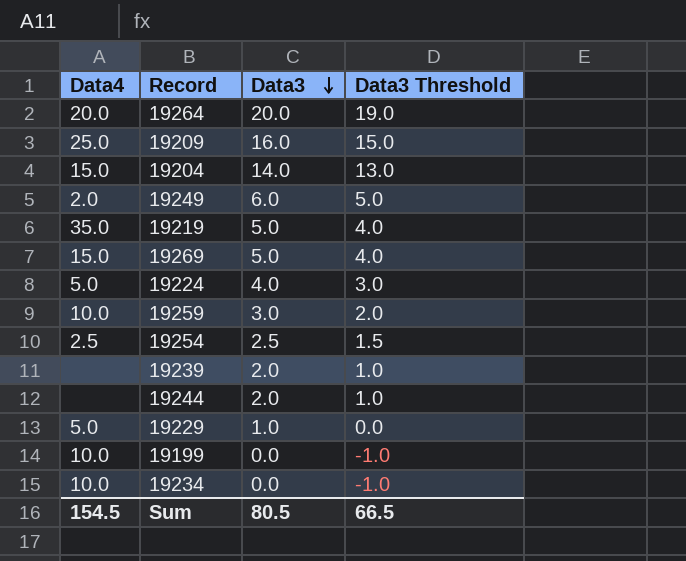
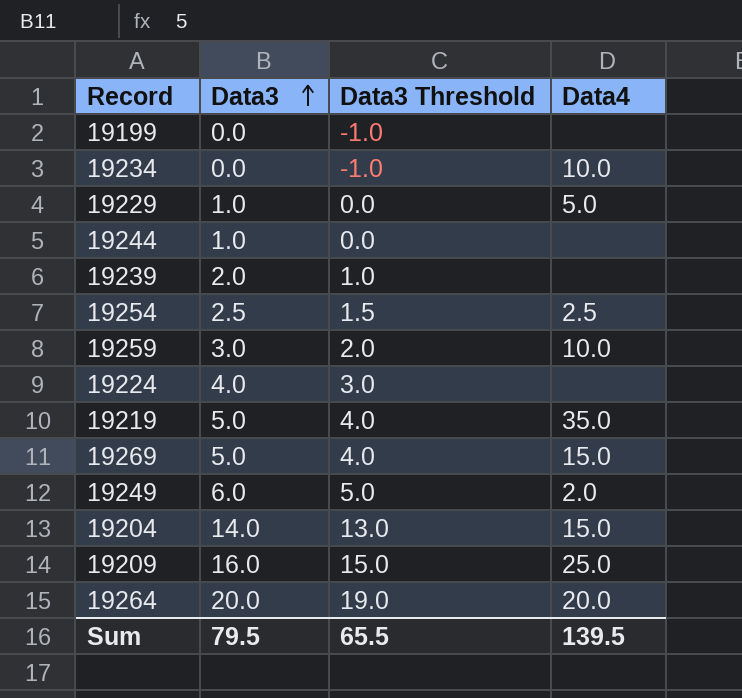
row order: Data3 descending -> Data3 ascending
column Data4 | position: 1 -> 4
19199 | Data4: 10.0 -> none
19244 | Data3: 2.0 -> 1.0
19244 | Data3 Threshold: 1.0 -> 0.0
19224 | Data4: 5.0 -> none
Sum | Data3: 80.5 -> 79.5
Sum | Data3 Threshold: 66.5 -> 65.5
Sum | Data4: 154.5 -> 139.5

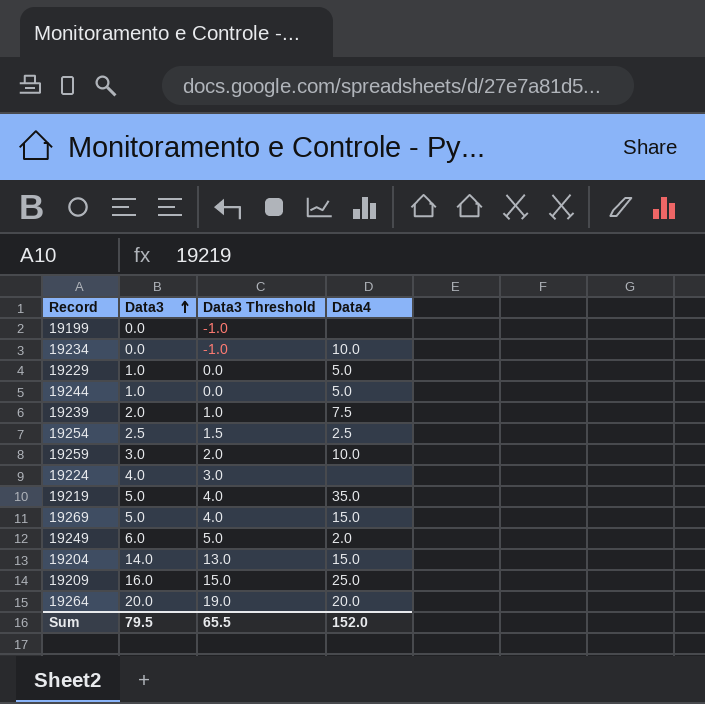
19244 | Data4: none -> 5.0
19239 | Data4: none -> 7.5
Sum | Data4: 139.5 -> 152.0

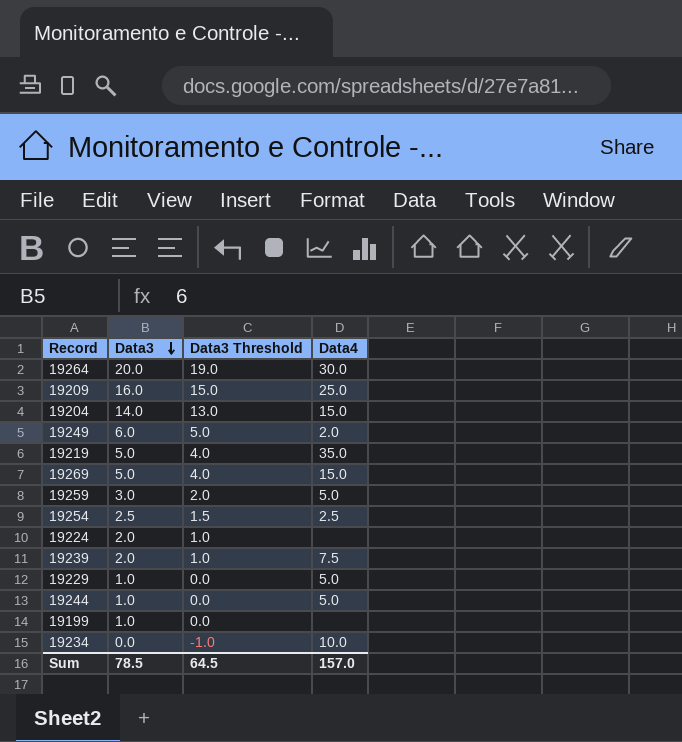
row order: Data3 ascending -> Data3 descending
19264 | Data4: 20.0 -> 30.0
19259 | Data4: 10.0 -> 5.0
19224 | Data3: 4.0 -> 2.0
19224 | Data3 Threshold: 3.0 -> 1.0
19199 | Data3: 0.0 -> 1.0
19199 | Data3 Threshold: -1.0 -> 0.0
Sum | Data3: 79.5 -> 78.5
Sum | Data3 Threshold: 65.5 -> 64.5
Sum | Data4: 152.0 -> 157.0

